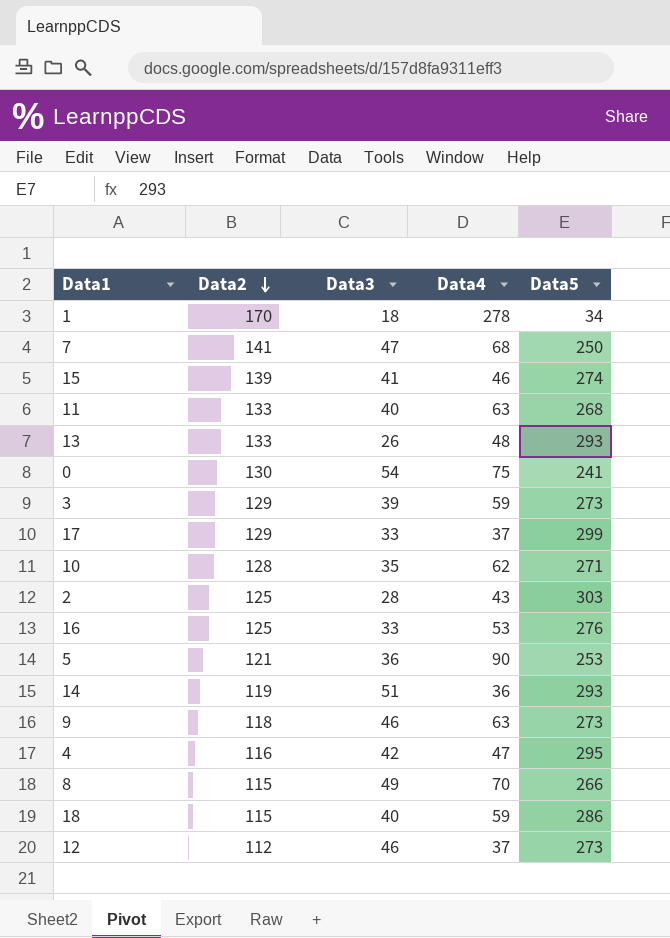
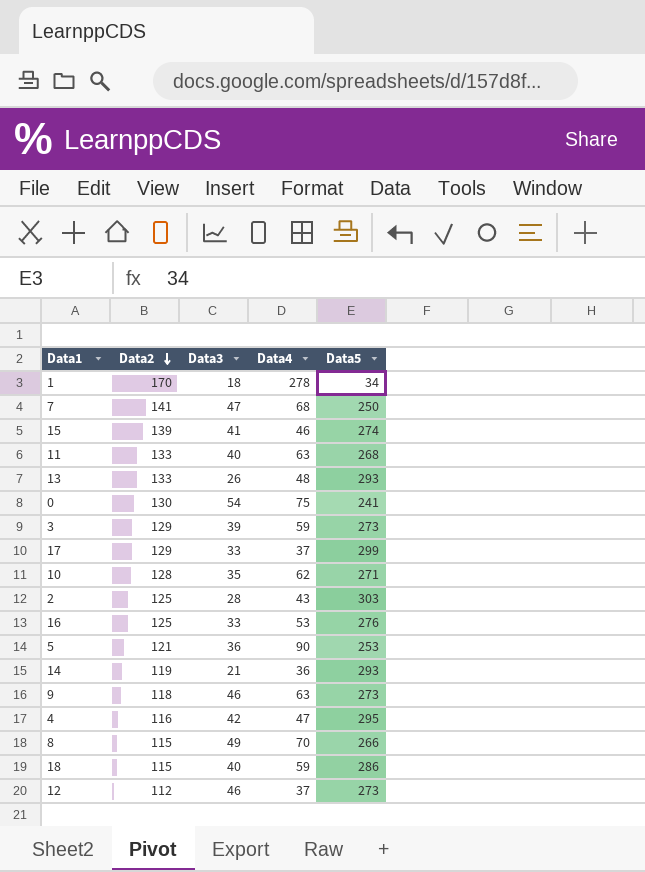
14 | Data3: 51 -> 21

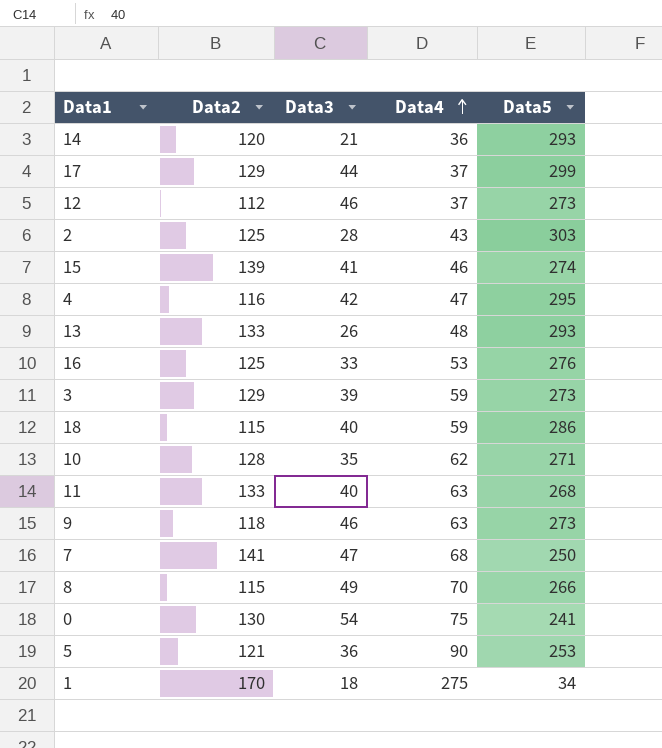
row order: Data2 descending -> Data4 ascending
14 | Data2: 119 -> 120
17 | Data3: 33 -> 44
1 | Data4: 278 -> 275

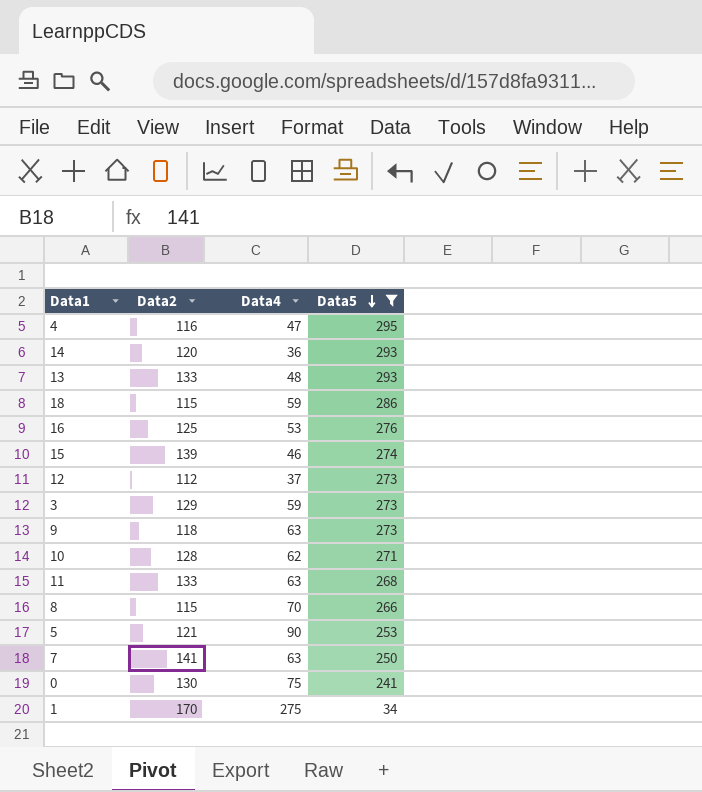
filter: none -> Data5 <= 295
row order: Data4 ascending -> Data5 descending
column Data3 | position: 3 -> none
7 | Data4: 68 -> 63

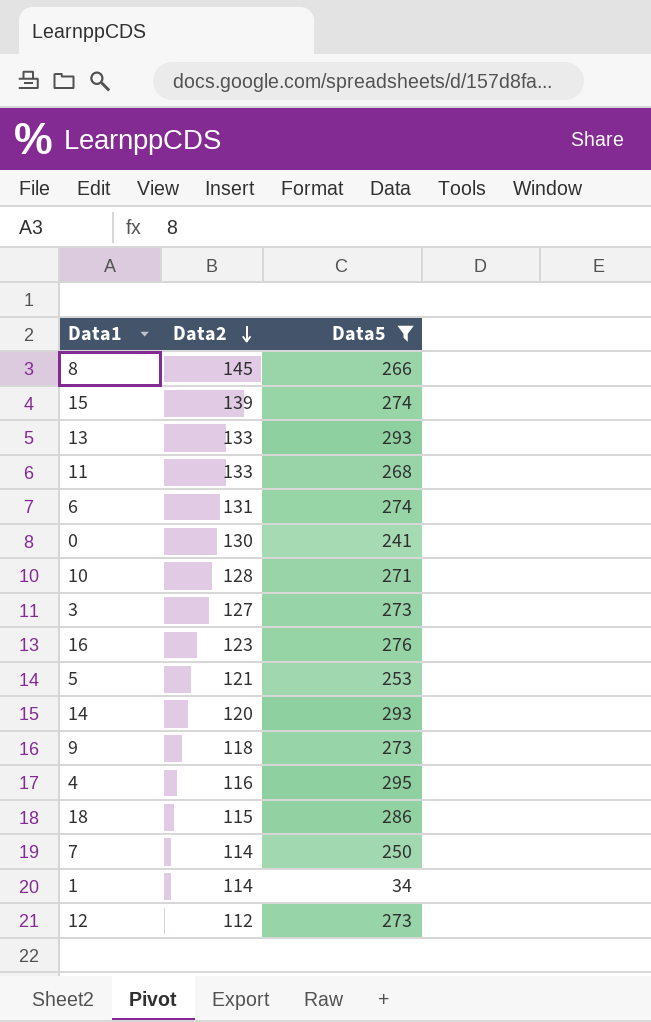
row order: Data5 descending -> Data2 descending
column Data4 | position: 3 -> none
8 | Data2: 115 -> 145
row 6: none -> 131 | 274
3 | Data2: 129 -> 127
16 | Data2: 125 -> 123
7 | Data2: 141 -> 114
1 | Data2: 170 -> 114

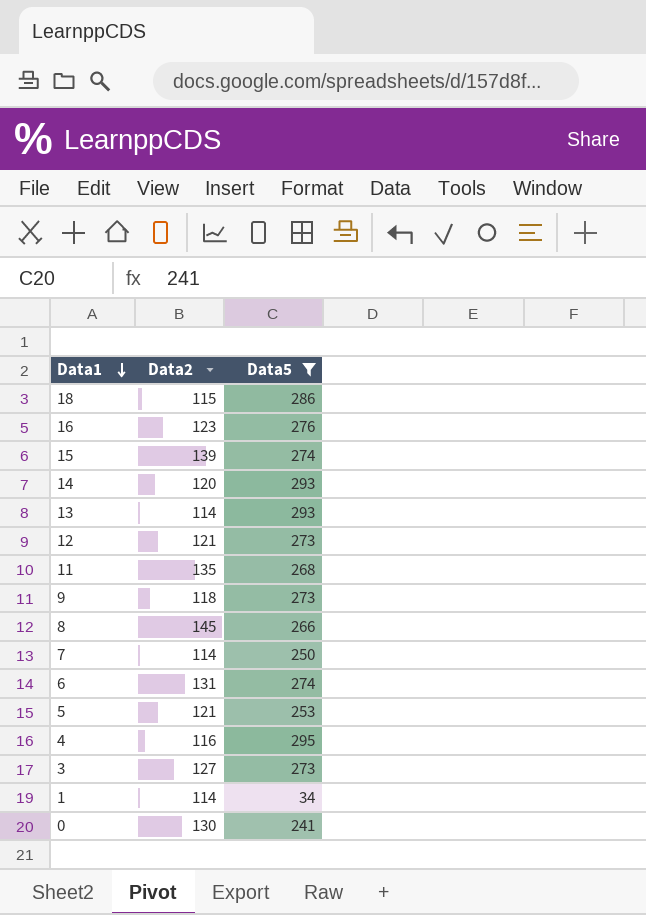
row order: Data2 descending -> Data1 descending
row 10: 128 | 271 -> none
13 | Data2: 133 -> 114
12 | Data2: 112 -> 121
11 | Data2: 133 -> 135

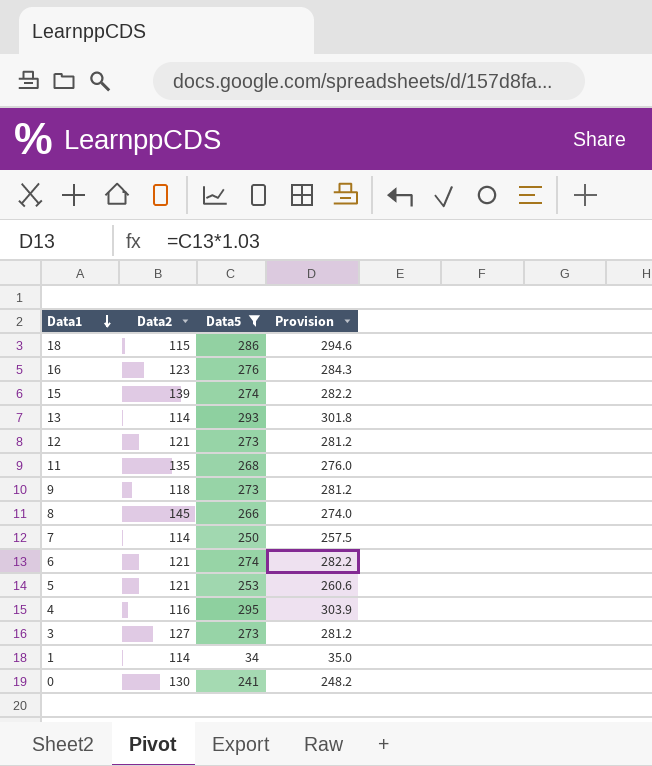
column Provision | formula: none -> [Data5] * 1.03
row 14: 120 | 293 -> none
6 | Data2: 131 -> 121

